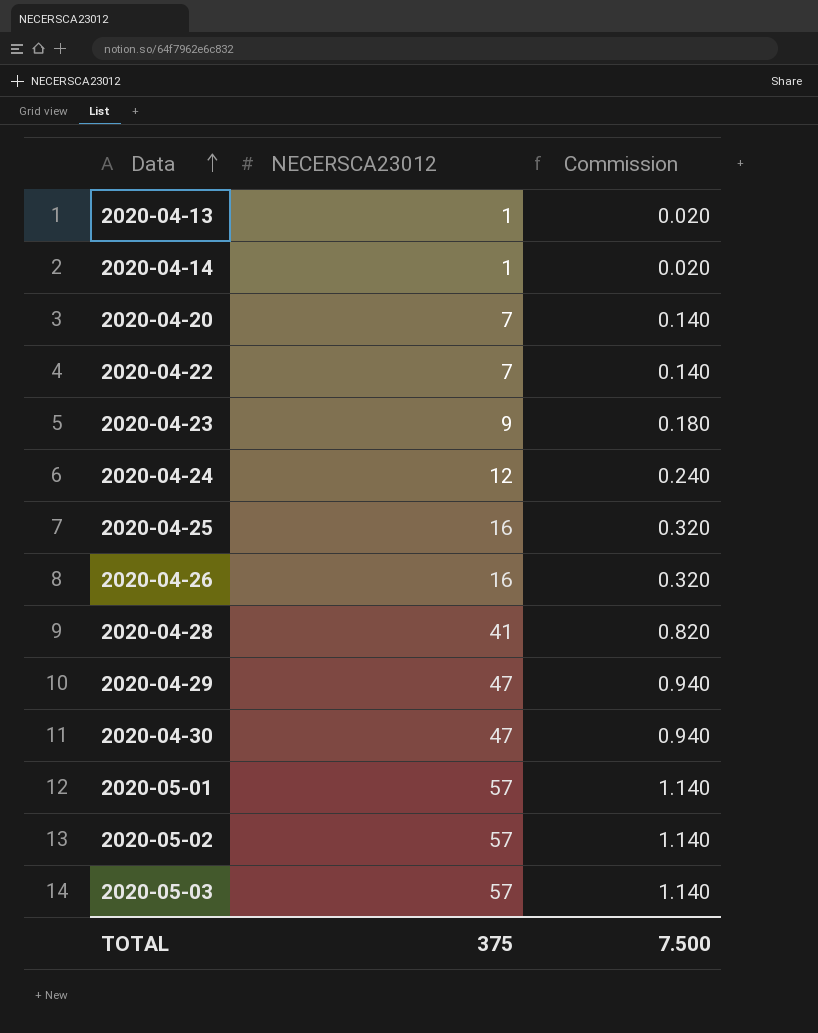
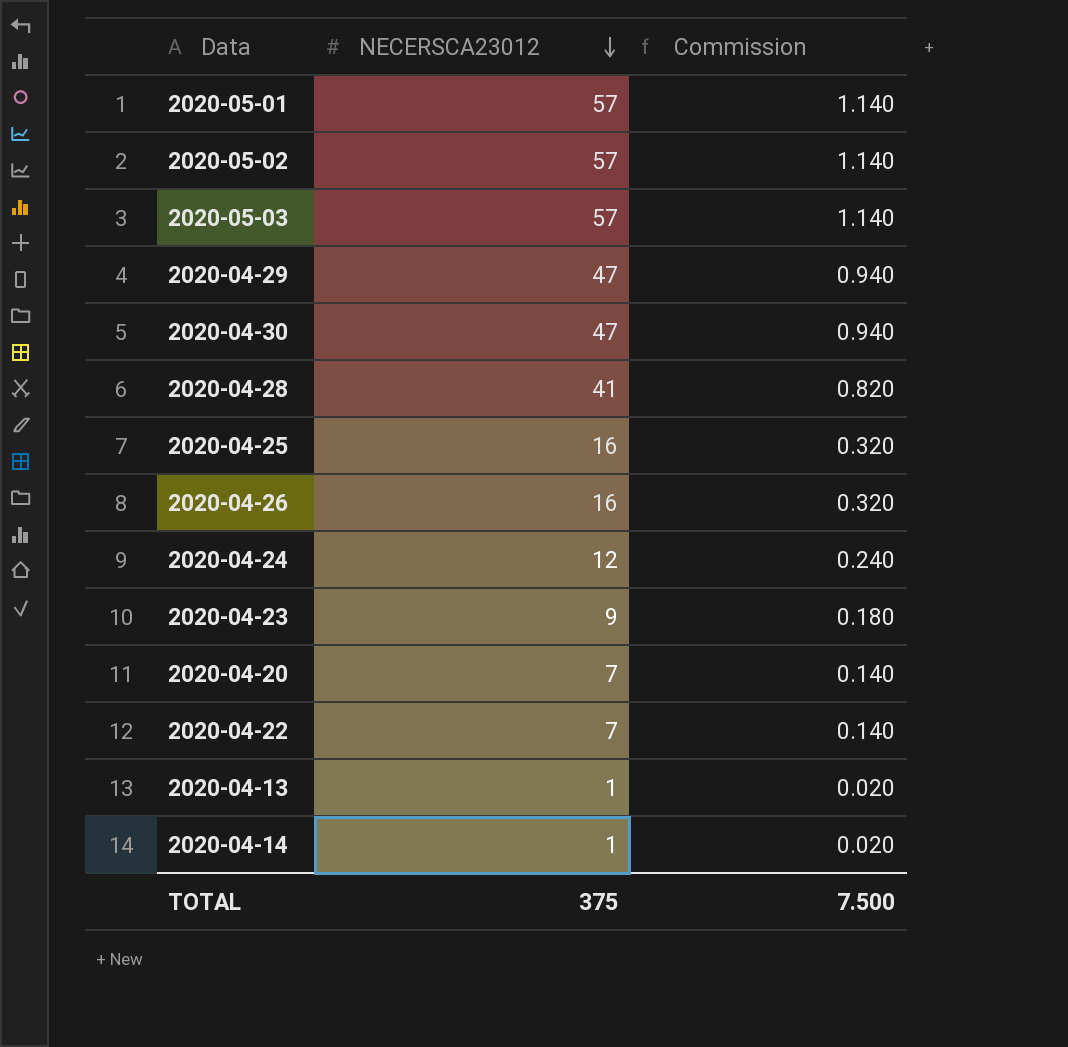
row order: Data ascending -> NECERSCA23012 descending

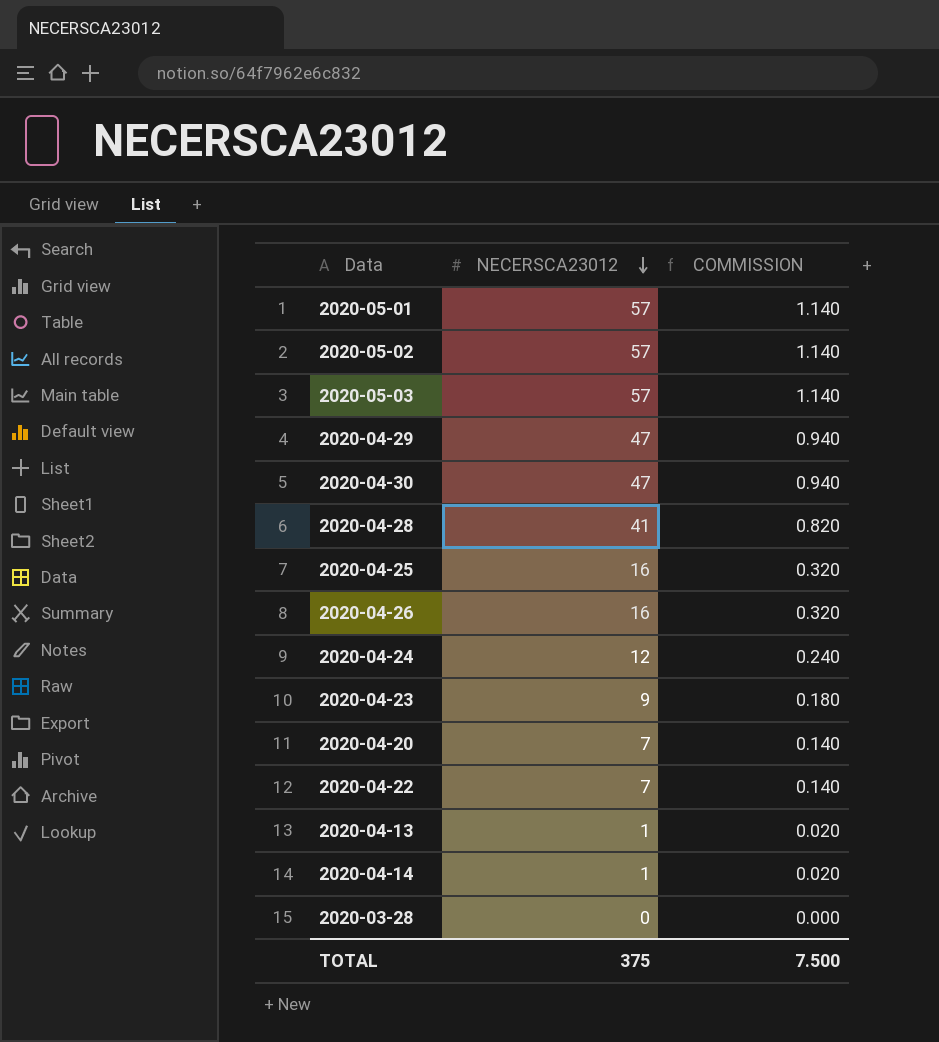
column name: Commission -> COMMISSION
row 2020-03-28: none -> 0 | 0.000

